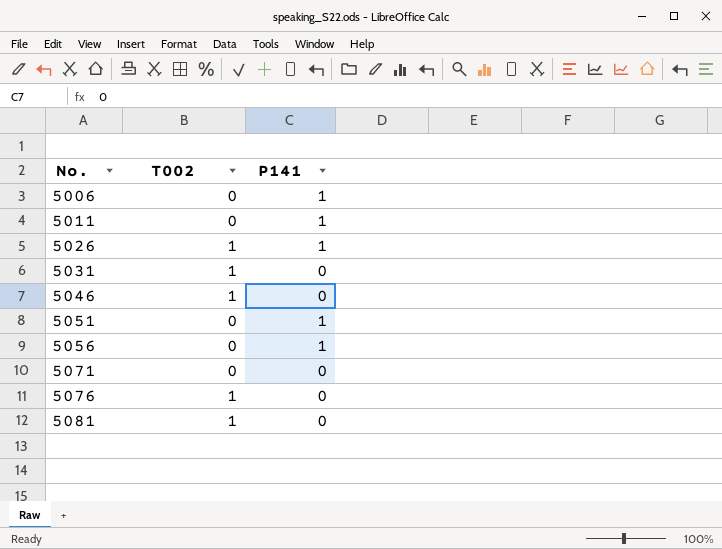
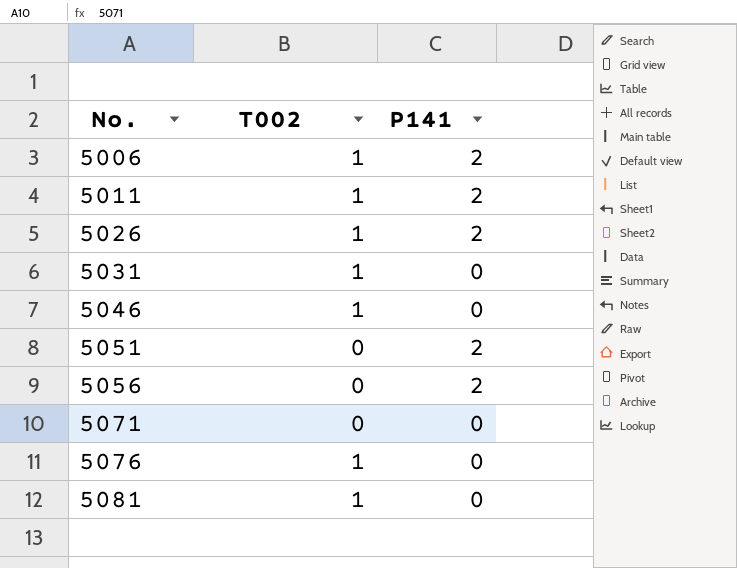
5006 | T002: 0 -> 1
5006 | P141: 1 -> 2
5011 | T002: 0 -> 1
5011 | P141: 1 -> 2
5026 | P141: 1 -> 2
5051 | P141: 1 -> 2
5056 | P141: 1 -> 2

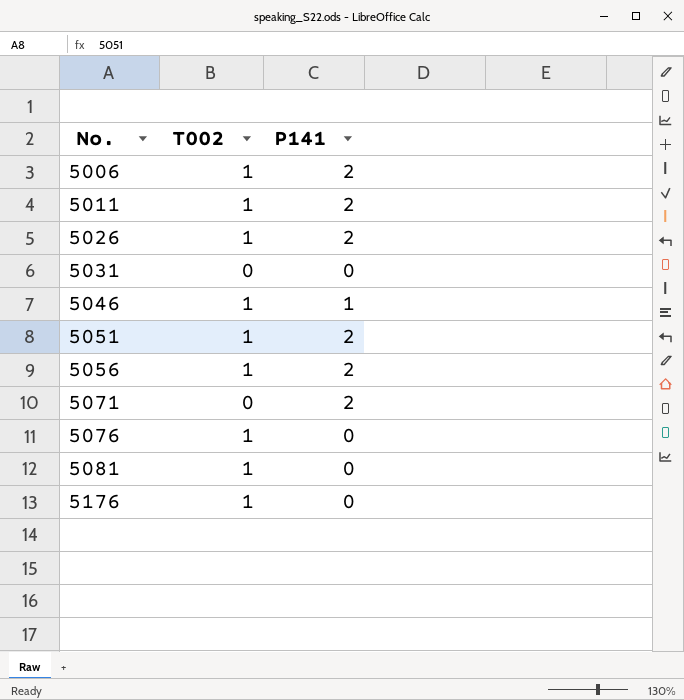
5031 | T002: 1 -> 0
5046 | P141: 0 -> 1
5051 | T002: 0 -> 1
5056 | T002: 0 -> 1
5071 | P141: 0 -> 2
row 5176: none -> 1 | 0

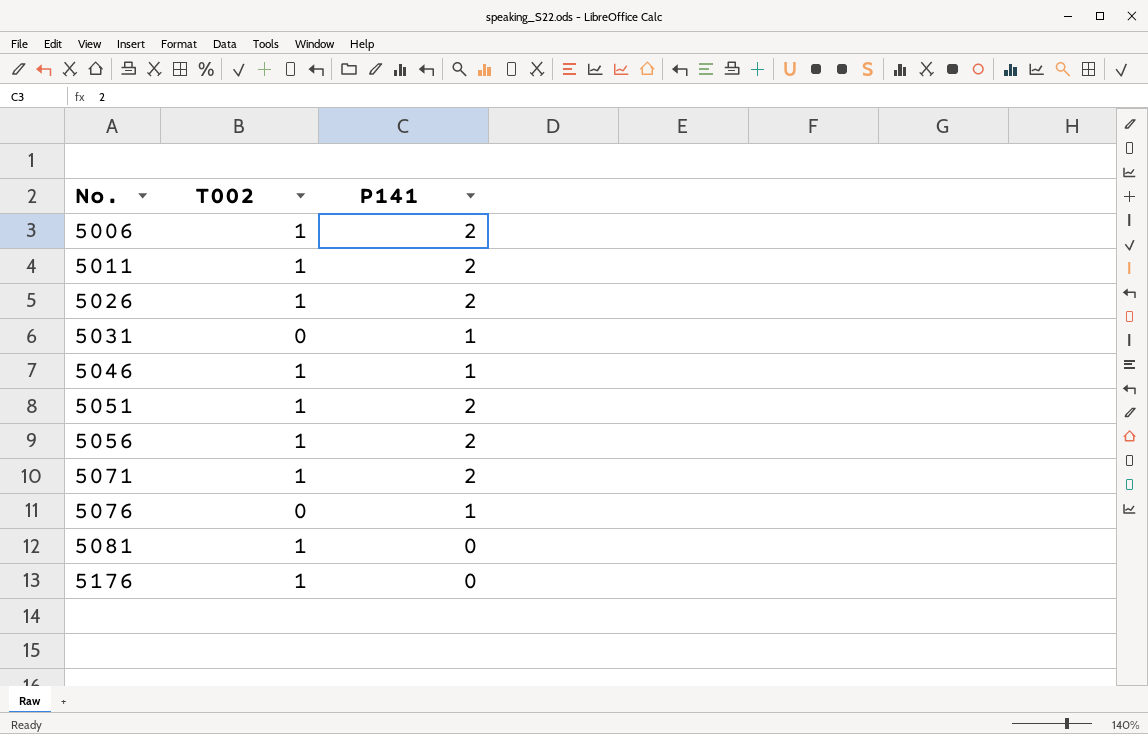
5031 | P141: 0 -> 1
5071 | T002: 0 -> 1
5076 | T002: 1 -> 0
5076 | P141: 0 -> 1

